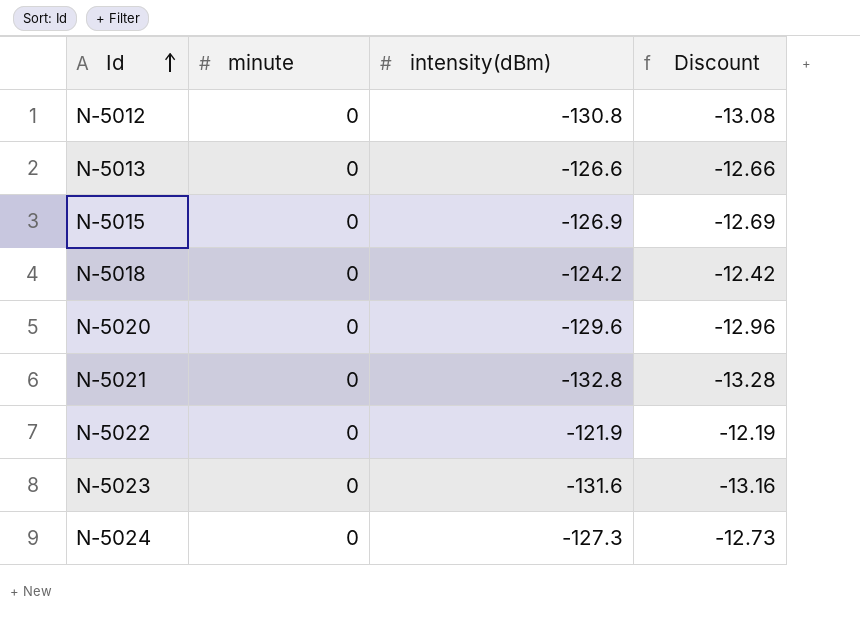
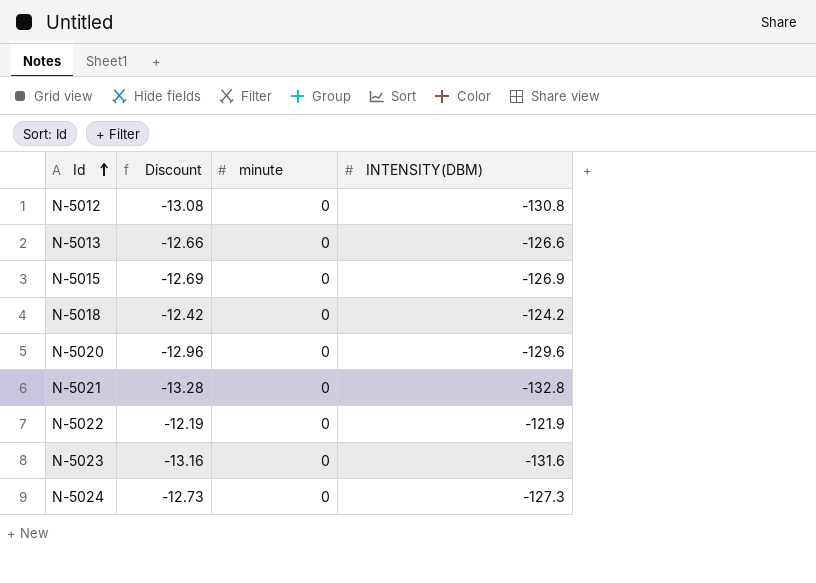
column Discount | position: 4 -> 2
column name: intensity(dBm) -> INTENSITY(DBM)

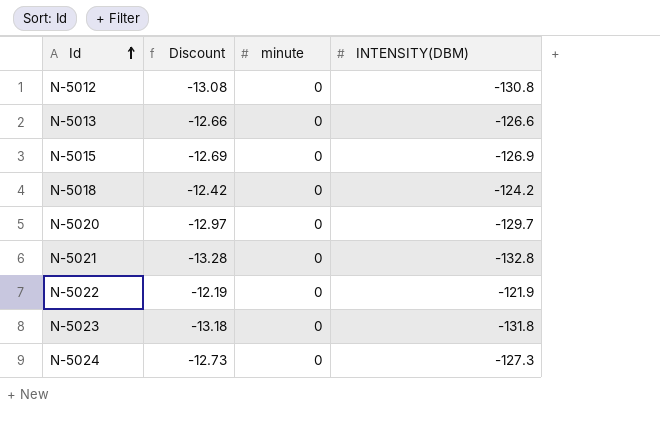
N-5020 | Discount: -12.96 -> -12.97
N-5020 | INTENSITY(DBM): -129.6 -> -129.7
N-5023 | Discount: -13.16 -> -13.18
N-5023 | INTENSITY(DBM): -131.6 -> -131.8

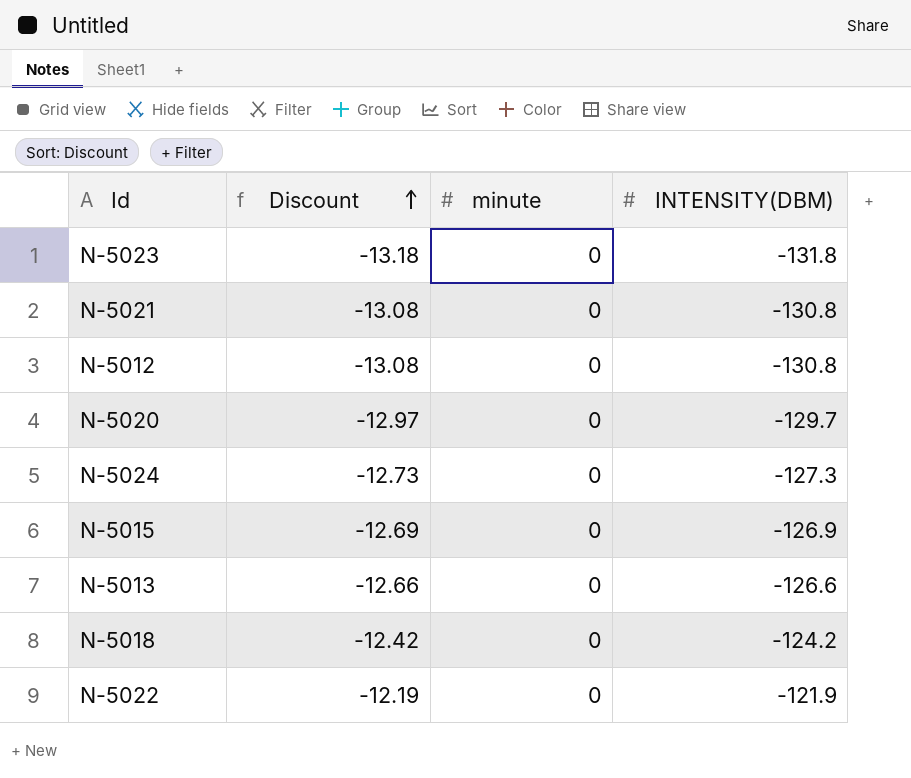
row order: Id ascending -> Discount ascending
N-5021 | Discount: -13.28 -> -13.08
N-5021 | INTENSITY(DBM): -132.8 -> -130.8

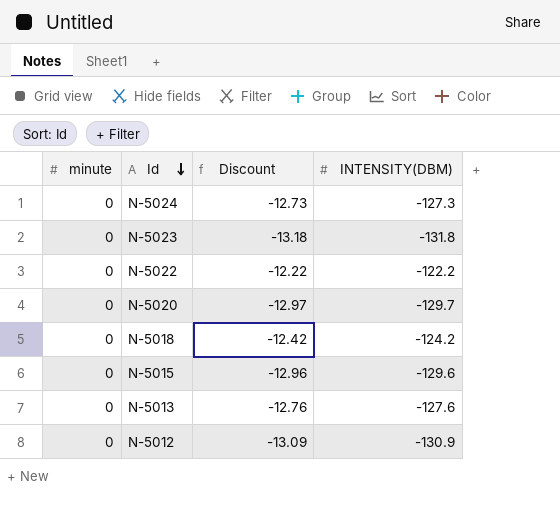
row order: Discount ascending -> Id descending
column minute | position: 3 -> 1
row N-5021: -13.08 | 0 | -130.8 -> none
N-5022 | Discount: -12.19 -> -12.22
N-5022 | INTENSITY(DBM): -121.9 -> -122.2
N-5015 | Discount: -12.69 -> -12.96
N-5015 | INTENSITY(DBM): -126.9 -> -129.6
N-5013 | Discount: -12.66 -> -12.76
N-5013 | INTENSITY(DBM): -126.6 -> -127.6
N-5012 | Discount: -13.08 -> -13.09
N-5012 | INTENSITY(DBM): -130.8 -> -130.9

